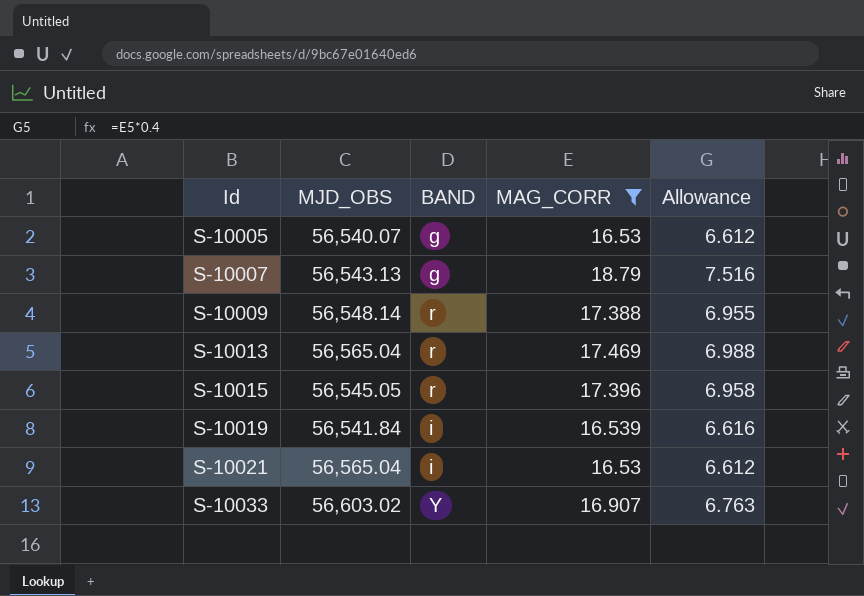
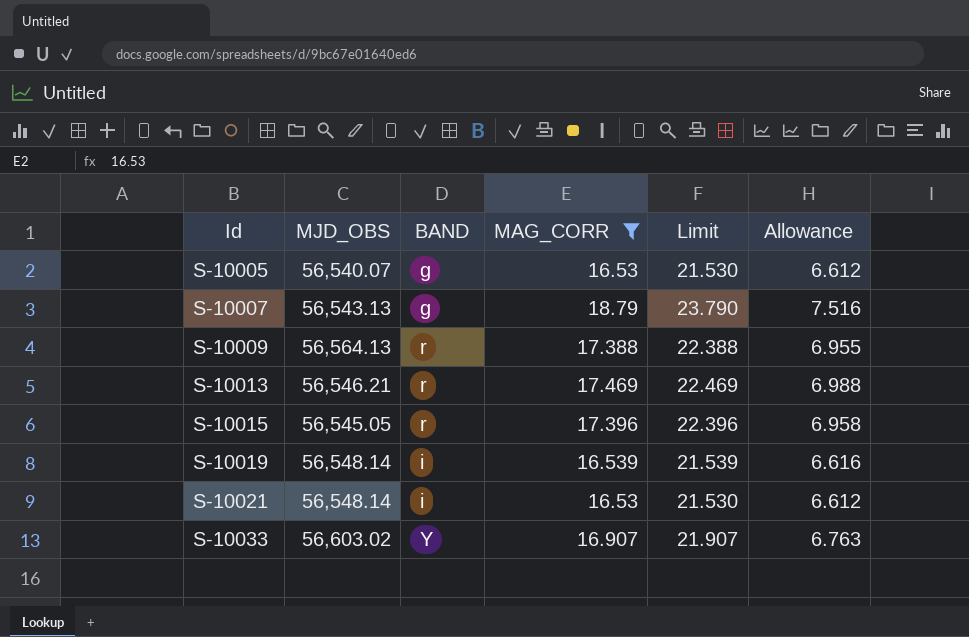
column Limit | formula: none -> [MAG_CORR] + 5
S-10009 | MJD_OBS: 56,548.14 -> 56,564.13
S-10013 | MJD_OBS: 56,565.04 -> 56,546.21
S-10019 | MJD_OBS: 56,541.84 -> 56,548.14
S-10021 | MJD_OBS: 56,565.04 -> 56,548.14

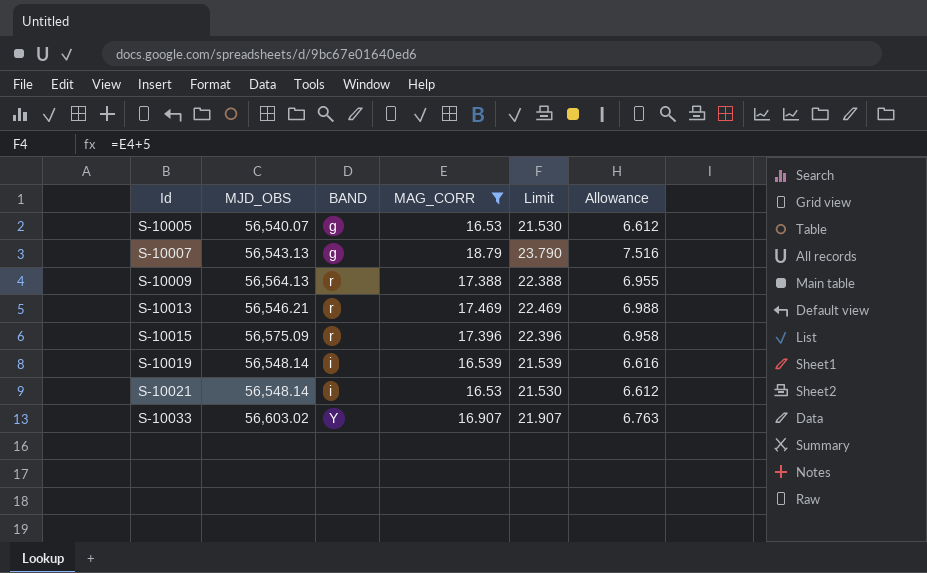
S-10015 | MJD_OBS: 56,545.05 -> 56,575.09

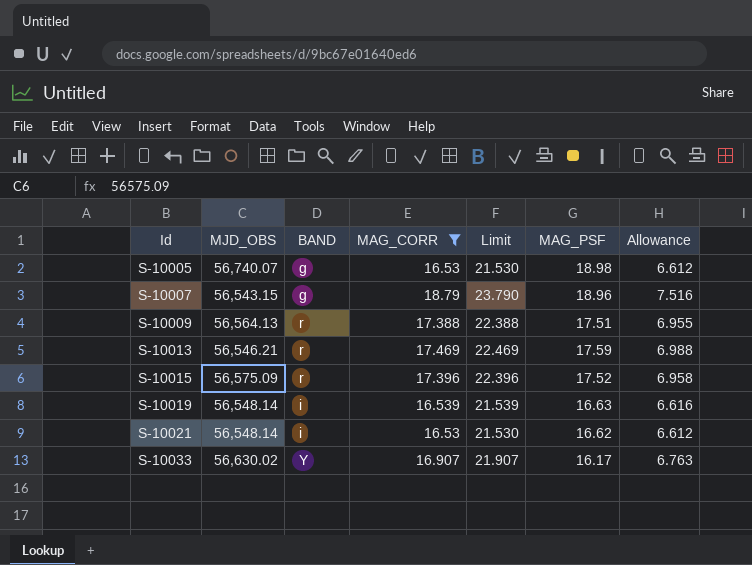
column MAG_PSF | position: none -> 6
S-10005 | MJD_OBS: 56,540.07 -> 56,740.07
S-10007 | MJD_OBS: 56,543.13 -> 56,543.15
S-10033 | MJD_OBS: 56,603.02 -> 56,630.02

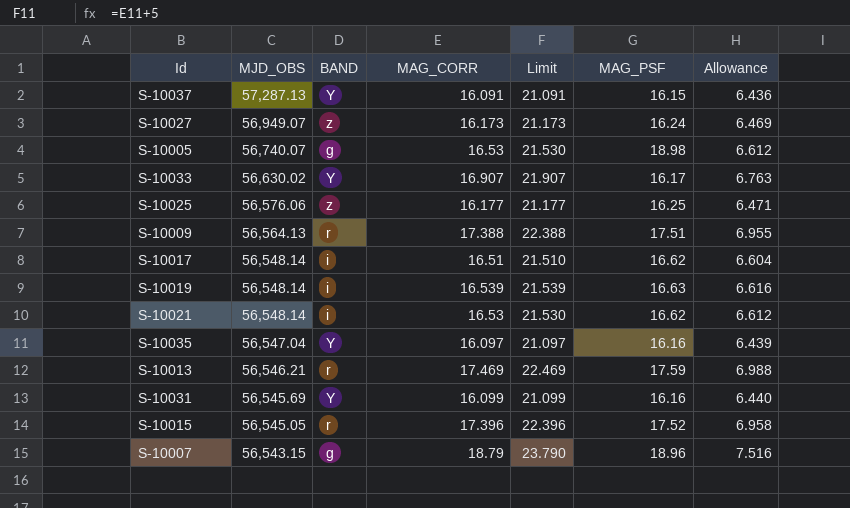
filter: MAG_CORR >= 16.53 -> none
row order: Id ascending -> MJD_OBS descending
S-10015 | MJD_OBS: 56,575.09 -> 56,545.05

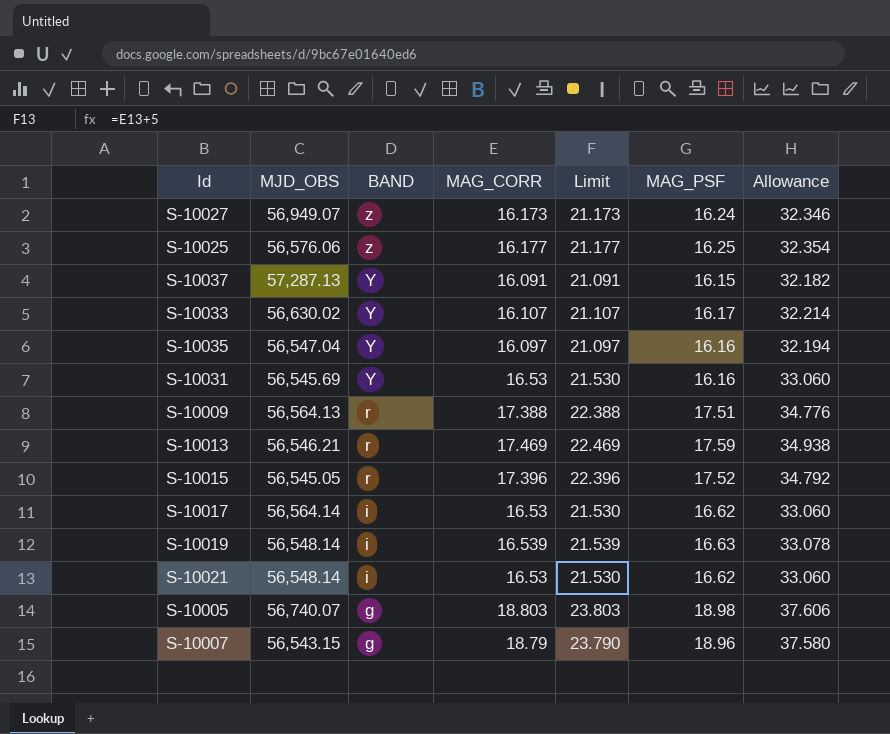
row order: MJD_OBS descending -> BAND descending
column Allowance | formula: [MAG_CORR] * 0.4 -> [MAG_CORR] * 2
S-10033 | MAG_CORR: 16.907 -> 16.107
S-10033 | Limit: 21.907 -> 21.107
S-10031 | MAG_CORR: 16.099 -> 16.53
S-10031 | Limit: 21.099 -> 21.530
S-10017 | MJD_OBS: 56,548.14 -> 56,564.14
S-10017 | MAG_CORR: 16.51 -> 16.53
S-10017 | Limit: 21.510 -> 21.530
S-10005 | MAG_CORR: 16.53 -> 18.803
S-10005 | Limit: 21.530 -> 23.803

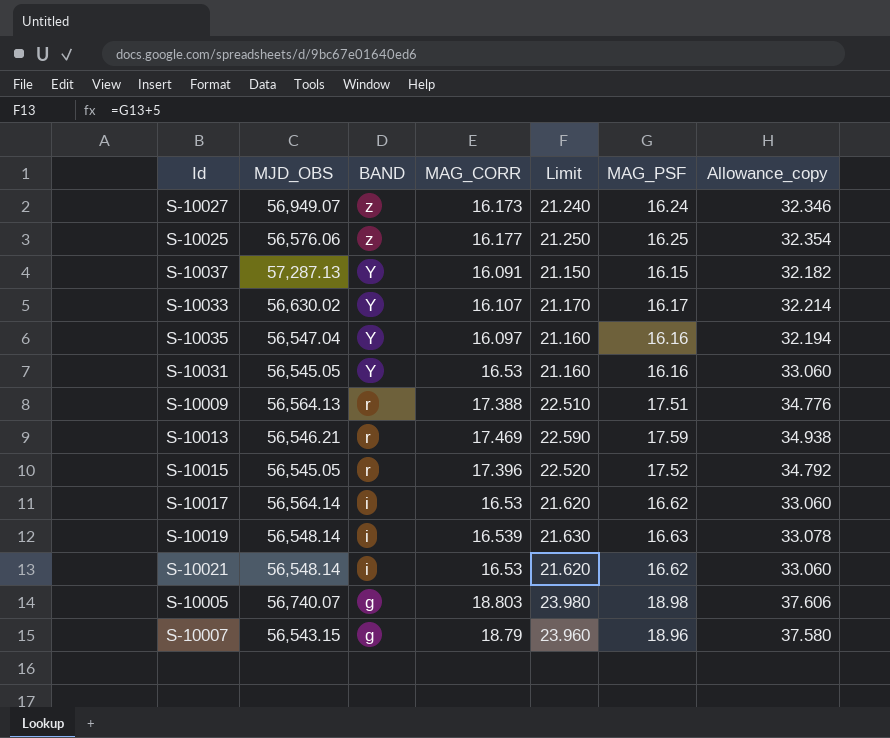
column Limit | formula: [MAG_CORR] + 5 -> [MAG_PSF] + 5
column name: Allowance -> Allowance_copy
S-10031 | MJD_OBS: 56,545.69 -> 56,545.05

